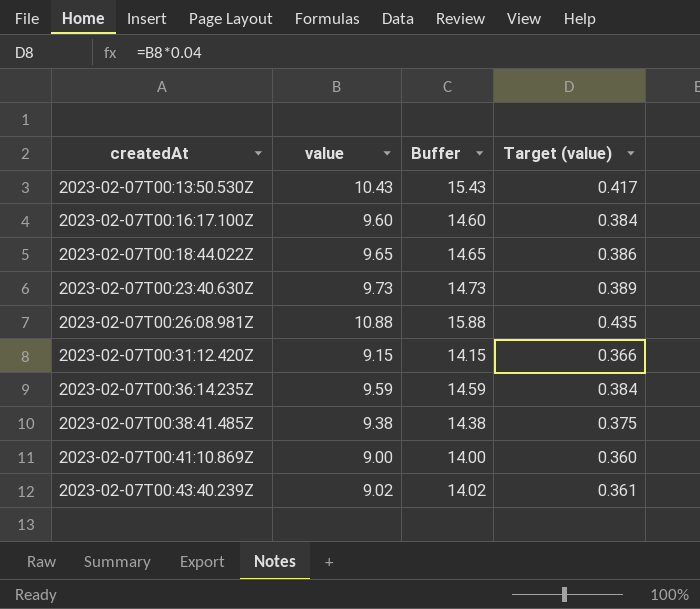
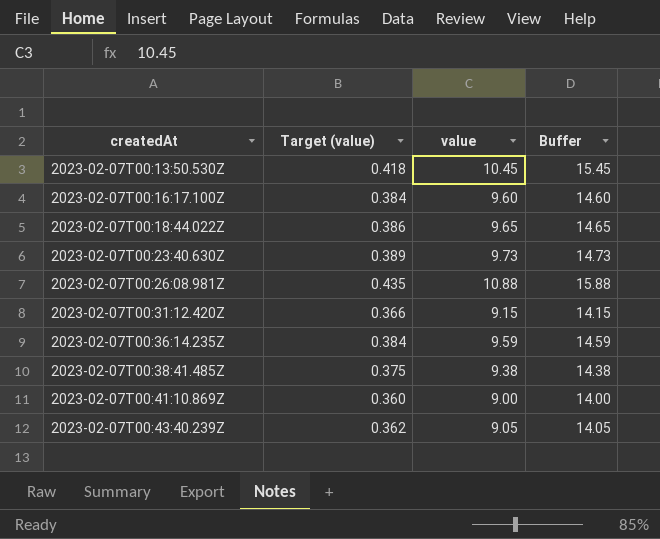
column Target (value) | position: 4 -> 2
2023-02-07T00:13:50.530Z | Target (value): 0.417 -> 0.418
2023-02-07T00:13:50.530Z | value: 10.43 -> 10.45
2023-02-07T00:13:50.530Z | Buffer: 15.43 -> 15.45
2023-02-07T00:43:40.239Z | Target (value): 0.361 -> 0.362
2023-02-07T00:43:40.239Z | value: 9.02 -> 9.05
2023-02-07T00:43:40.239Z | Buffer: 14.02 -> 14.05

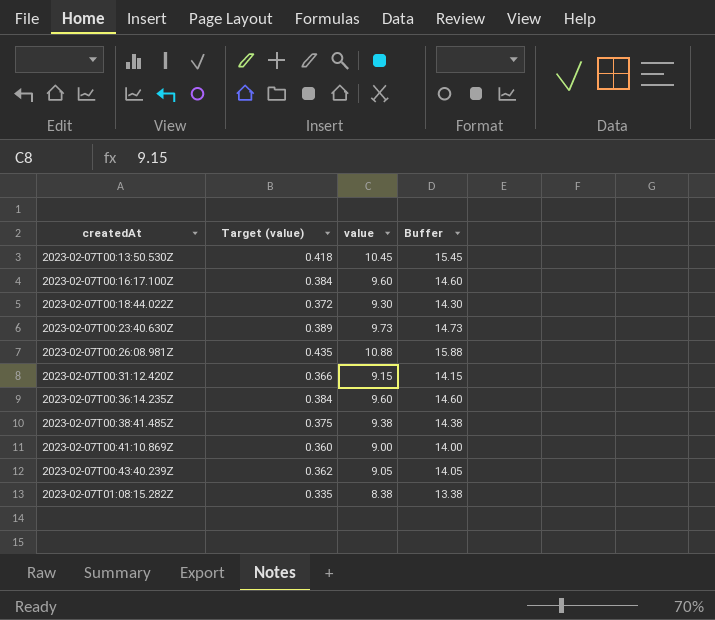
2023-02-07T00:18:44.022Z | Target (value): 0.386 -> 0.372
2023-02-07T00:18:44.022Z | value: 9.65 -> 9.30
2023-02-07T00:18:44.022Z | Buffer: 14.65 -> 14.30
2023-02-07T00:36:14.235Z | value: 9.59 -> 9.60
2023-02-07T00:36:14.235Z | Buffer: 14.59 -> 14.60
row 2023-02-07T01:08:15.282Z: none -> 0.335 | 8.38 | 13.38

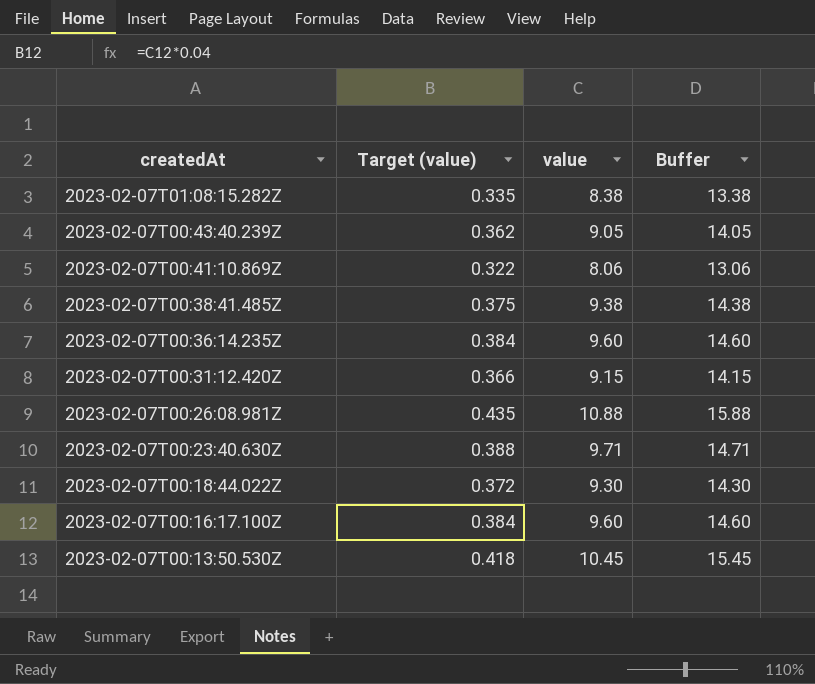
row order: createdAt ascending -> createdAt descending
2023-02-07T00:41:10.869Z | Target (value): 0.360 -> 0.322
2023-02-07T00:41:10.869Z | value: 9.00 -> 8.06
2023-02-07T00:41:10.869Z | Buffer: 14.00 -> 13.06
2023-02-07T00:23:40.630Z | Target (value): 0.389 -> 0.388
2023-02-07T00:23:40.630Z | value: 9.73 -> 9.71
2023-02-07T00:23:40.630Z | Buffer: 14.73 -> 14.71

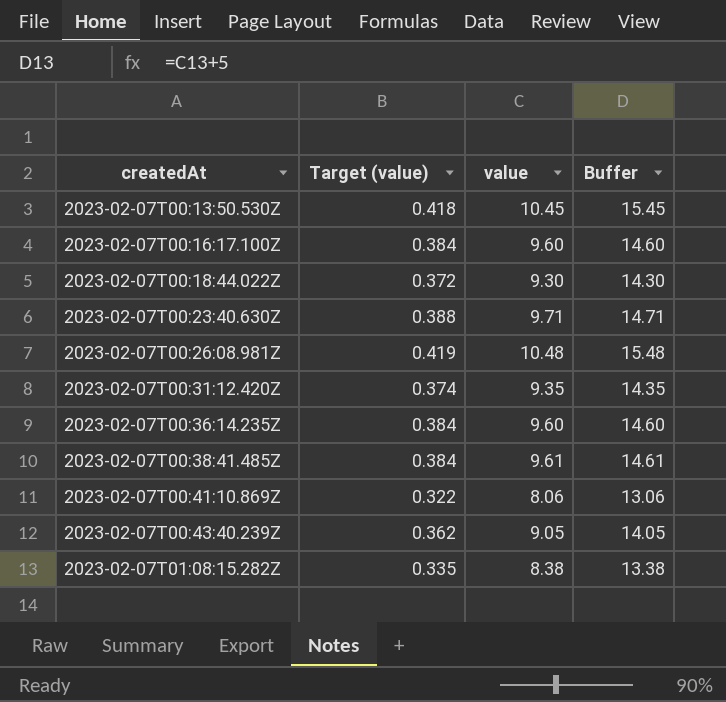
row order: createdAt descending -> createdAt ascending
2023-02-07T00:26:08.981Z | Target (value): 0.435 -> 0.419
2023-02-07T00:26:08.981Z | value: 10.88 -> 10.48
2023-02-07T00:26:08.981Z | Buffer: 15.88 -> 15.48
2023-02-07T00:31:12.420Z | Target (value): 0.366 -> 0.374
2023-02-07T00:31:12.420Z | value: 9.15 -> 9.35
2023-02-07T00:31:12.420Z | Buffer: 14.15 -> 14.35
2023-02-07T00:38:41.485Z | Target (value): 0.375 -> 0.384
2023-02-07T00:38:41.485Z | value: 9.38 -> 9.61
2023-02-07T00:38:41.485Z | Buffer: 14.38 -> 14.61

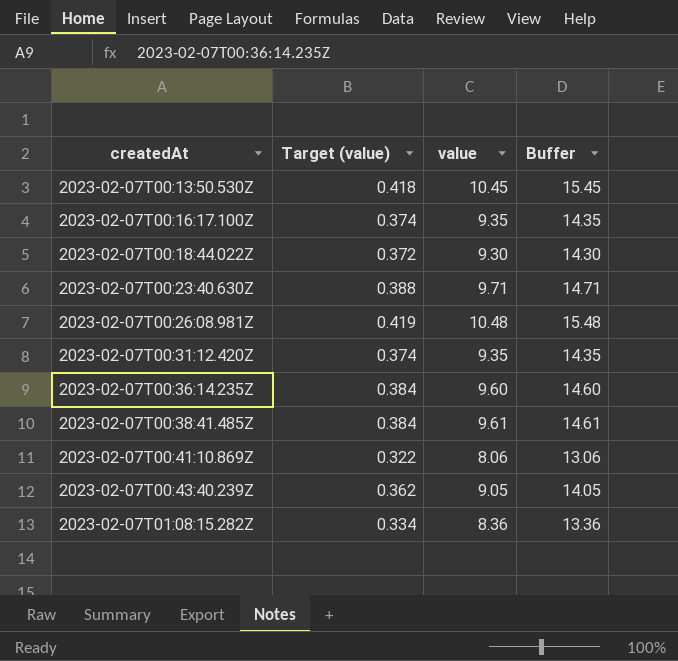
2023-02-07T00:16:17.100Z | Target (value): 0.384 -> 0.374
2023-02-07T00:16:17.100Z | value: 9.60 -> 9.35
2023-02-07T00:16:17.100Z | Buffer: 14.60 -> 14.35
2023-02-07T01:08:15.282Z | Target (value): 0.335 -> 0.334
2023-02-07T01:08:15.282Z | value: 8.38 -> 8.36
2023-02-07T01:08:15.282Z | Buffer: 13.38 -> 13.36

